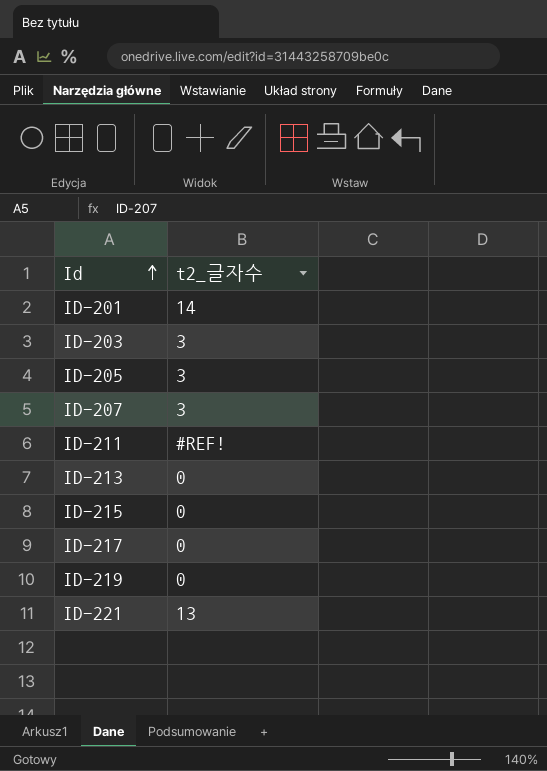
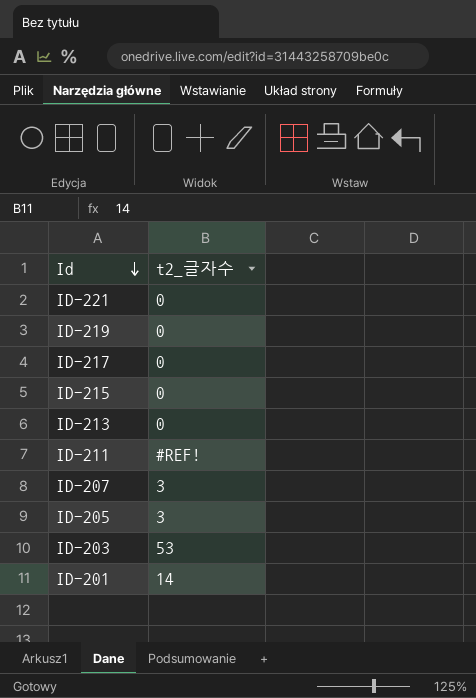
row order: Id ascending -> Id descending
ID-221 | t2_글자수: 13 -> 0
ID-203 | t2_글자수: 3 -> 53

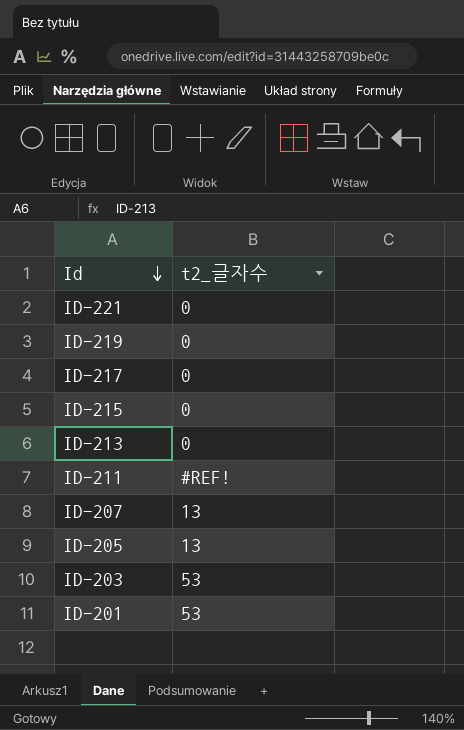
ID-207 | t2_글자수: 3 -> 13
ID-205 | t2_글자수: 3 -> 13
ID-201 | t2_글자수: 14 -> 53

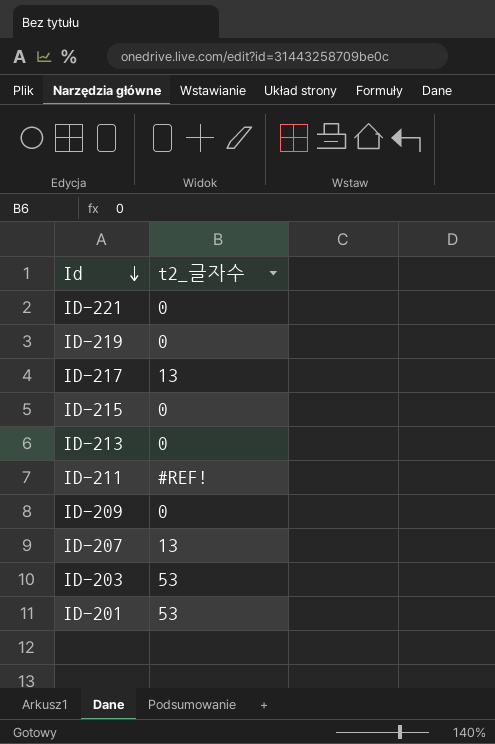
row ID-205: 13 -> none
ID-217 | t2_글자수: 0 -> 13
row ID-209: none -> 0

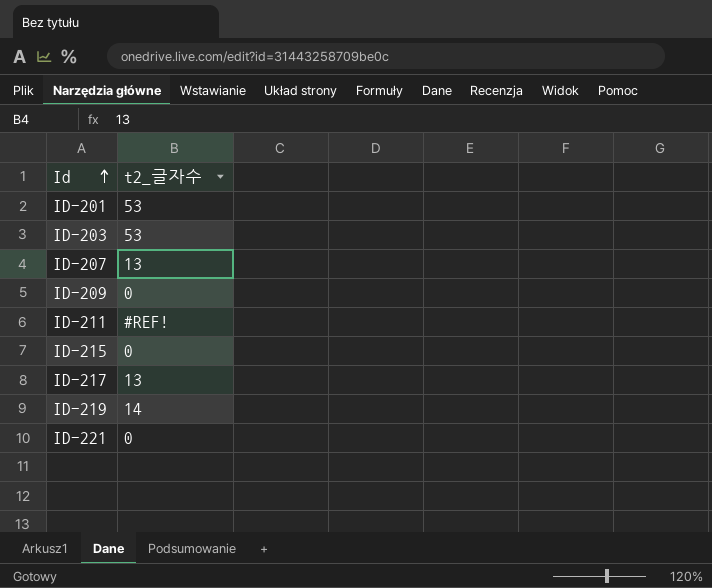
row order: Id descending -> Id ascending
row ID-213: 0 -> none
ID-219 | t2_글자수: 0 -> 14

